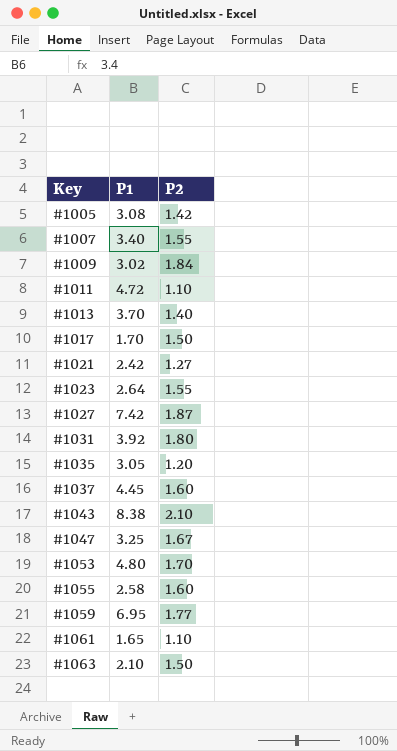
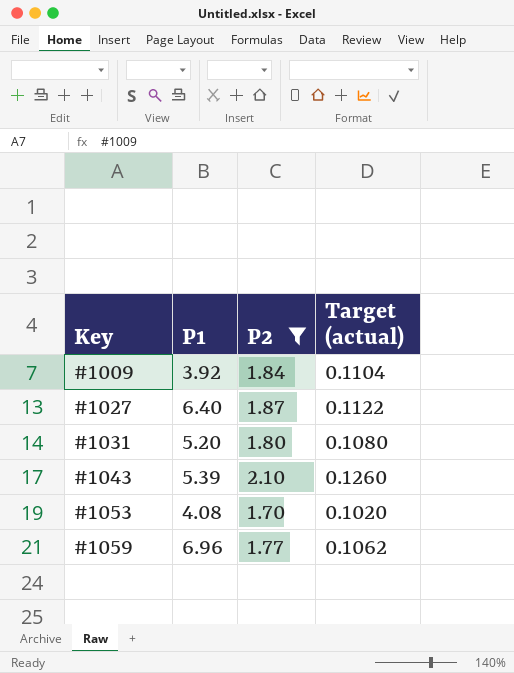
filter: none -> P2 >= 1.70
column Target (actual) | formula: none -> [P2] * 0.06
#1009 | P1: 3.02 -> 3.92
#1027 | P1: 7.42 -> 6.40
#1031 | P1: 3.92 -> 5.20
#1043 | P1: 8.38 -> 5.39
#1053 | P1: 4.80 -> 4.08
#1059 | P1: 6.95 -> 6.96

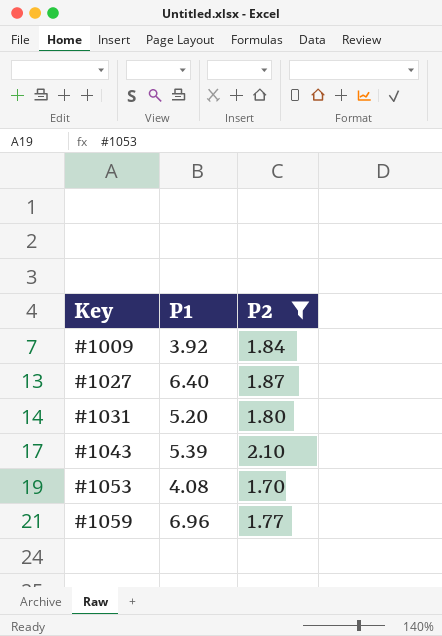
column Target (actual) | formula: [P2] * 0.06 -> none

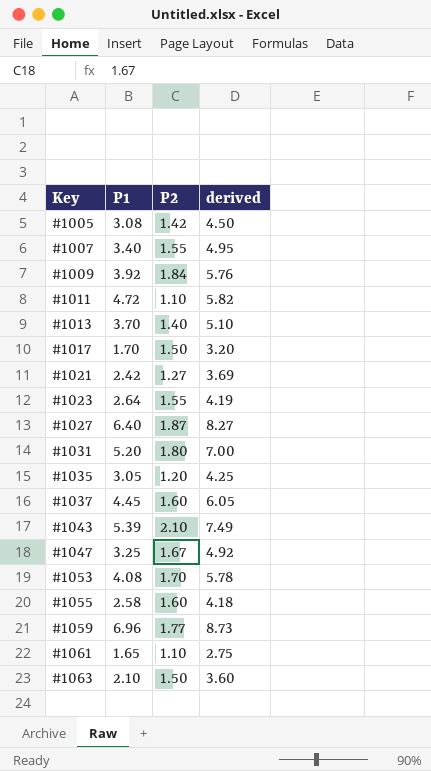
filter: P2 >= 1.70 -> none
column derived | formula: none -> [P1] + [P2]

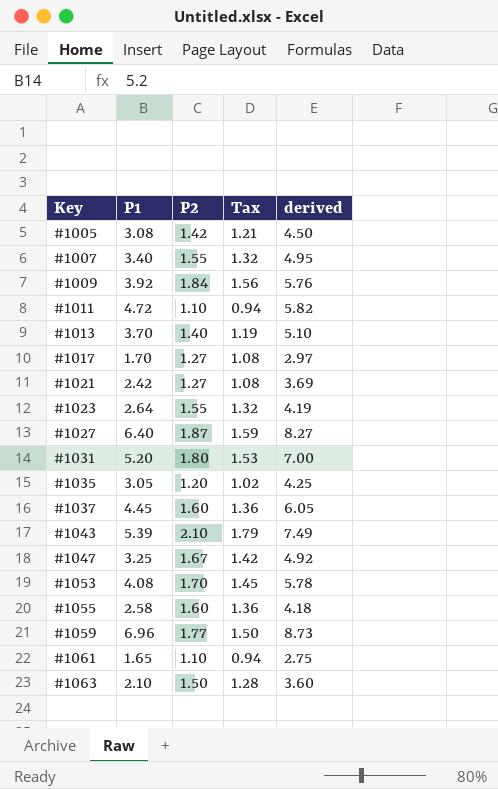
column Tax | formula: none -> [P2] * 0.85
#1017 | P2: 1.50 -> 1.27
#1017 | derived: 3.20 -> 2.97

